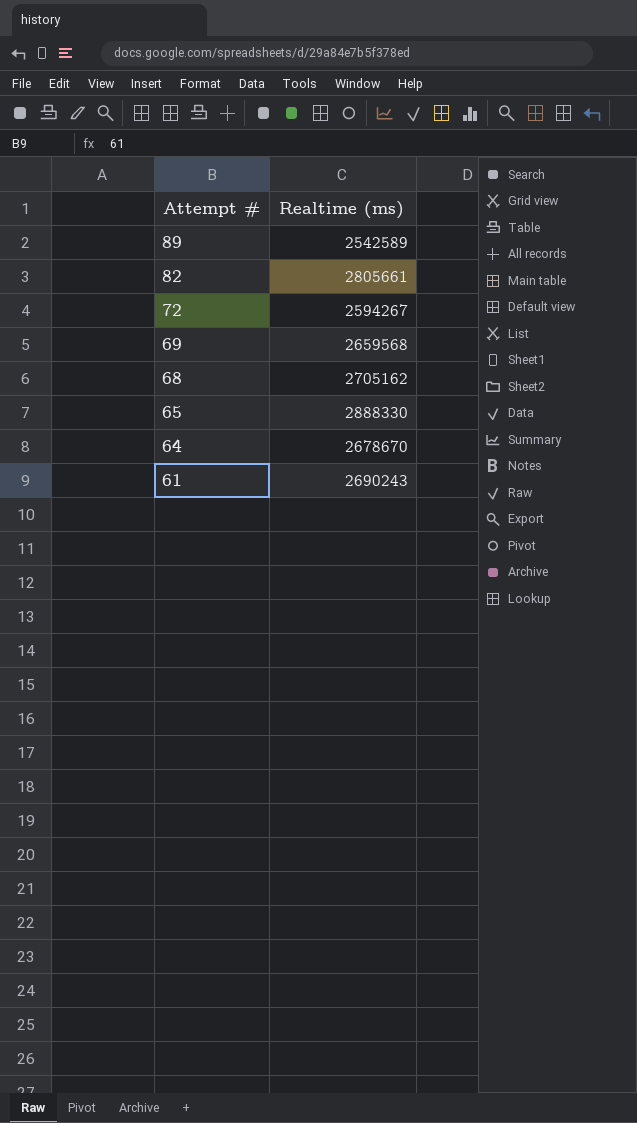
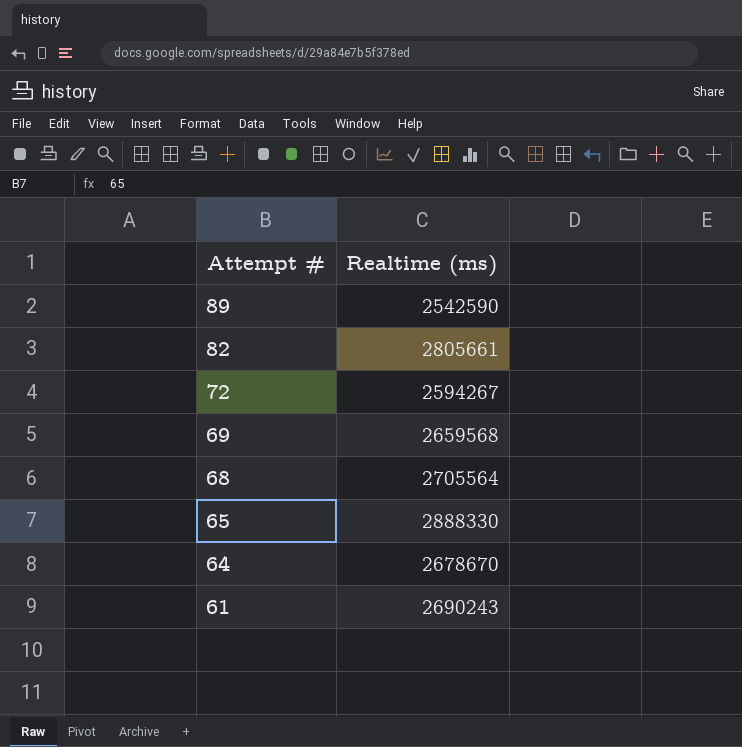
89 | Realtime (ms): 2542589 -> 2542590
68 | Realtime (ms): 2705162 -> 2705564

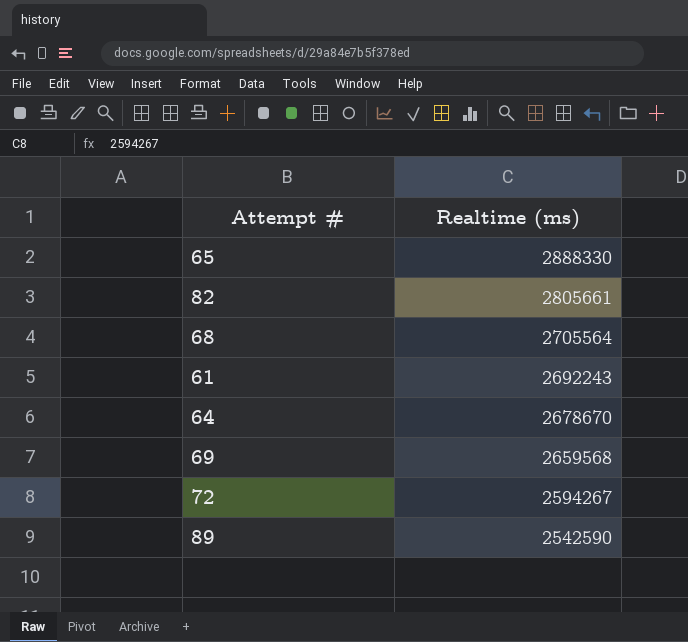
row order: Attempt # descending -> Realtime (ms) descending
61 | Realtime (ms): 2690243 -> 2692243

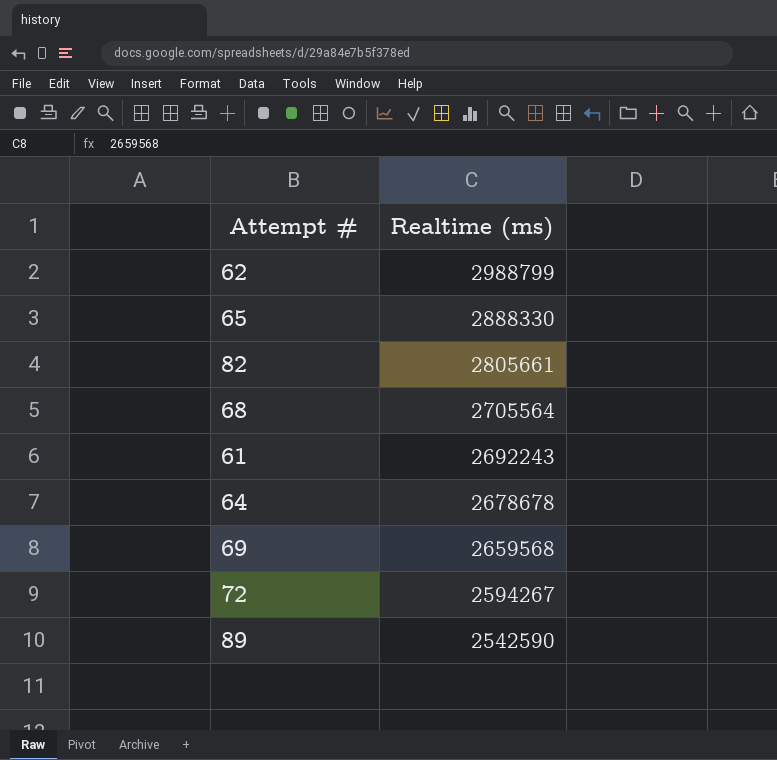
row 62: none -> 2988799
64 | Realtime (ms): 2678670 -> 2678678

